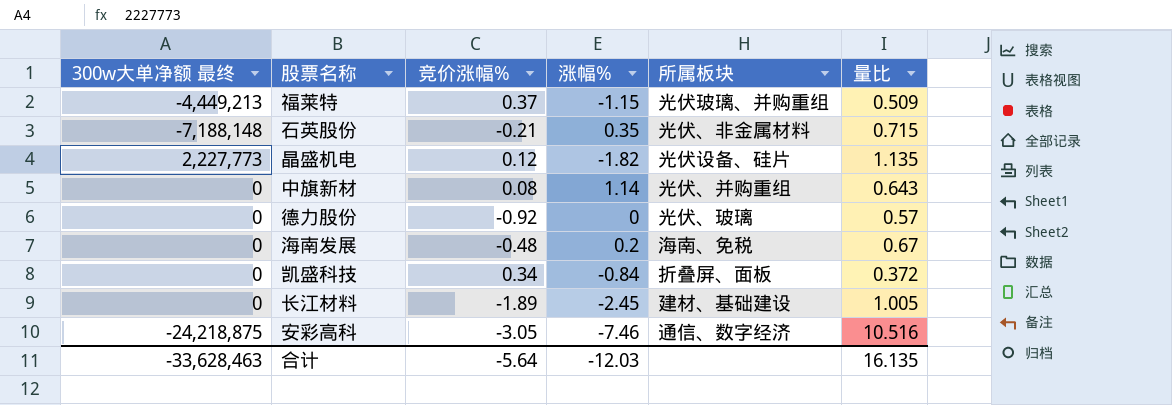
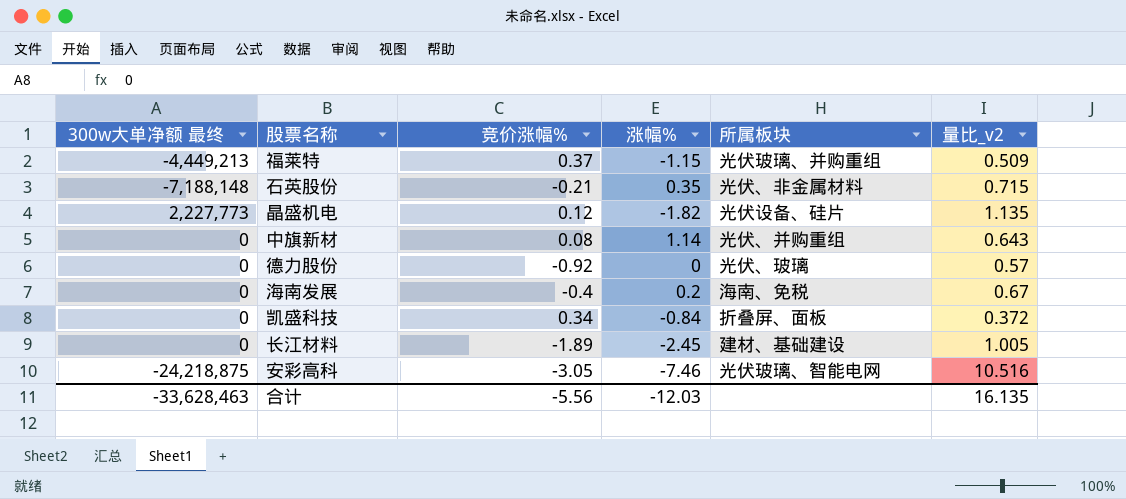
column name: 量比 -> 量比_v2
海南发展 | 竞价涨幅%: -0.48 -> -0.4
安彩高科 | 所属板块: 通信、数字经济 -> 光伏玻璃、智能电网
合计 | 竞价涨幅%: -5.64 -> -5.56

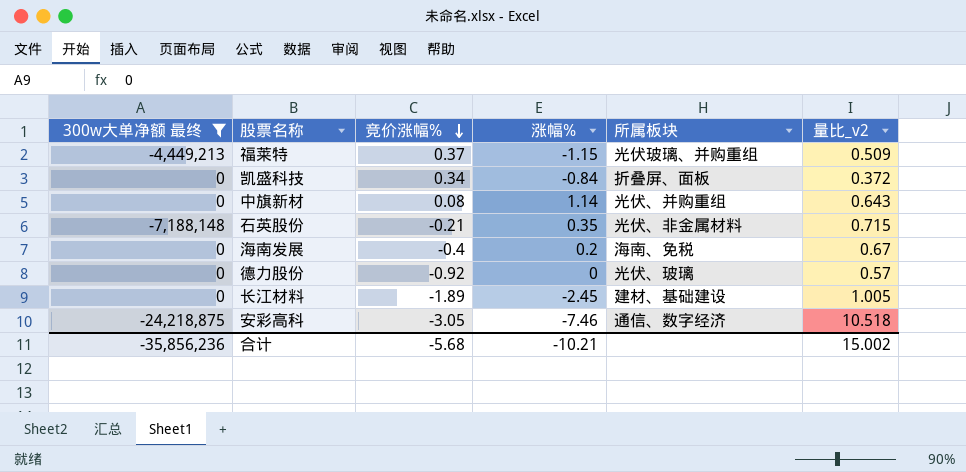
filter: none -> 300w大单净额 最终 != 2,227,773
row order: none -> 竞价涨幅% descending
安彩高科 | 所属板块: 光伏玻璃、智能电网 -> 通信、数字经济
安彩高科 | 量比_v2: 10.516 -> 10.518
合计 | 300w大单净额 最终: -33,628,463 -> -35,856,236
合计 | 竞价涨幅%: -5.56 -> -5.68
合计 | 涨幅%: -12.03 -> -10.21
合计 | 量比_v2: 16.135 -> 15.002

